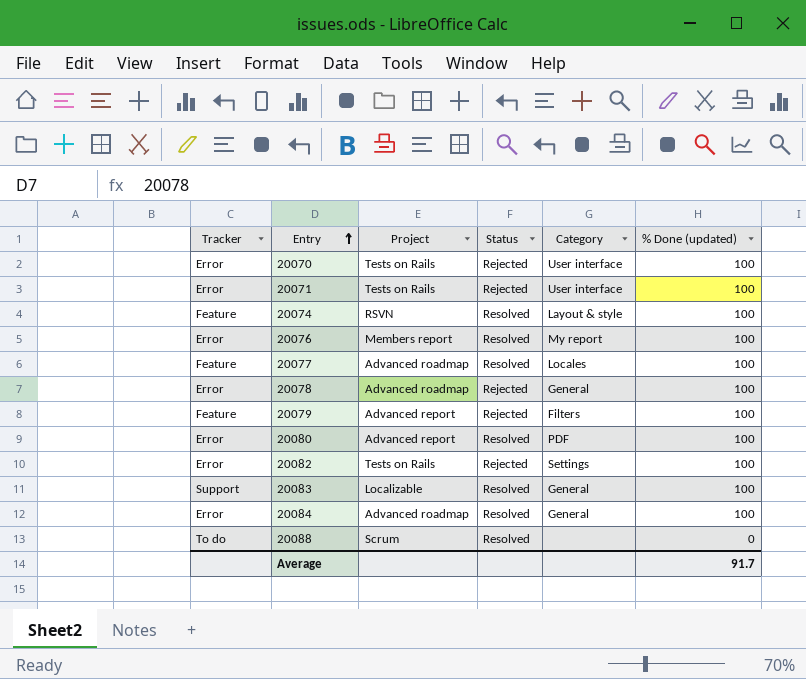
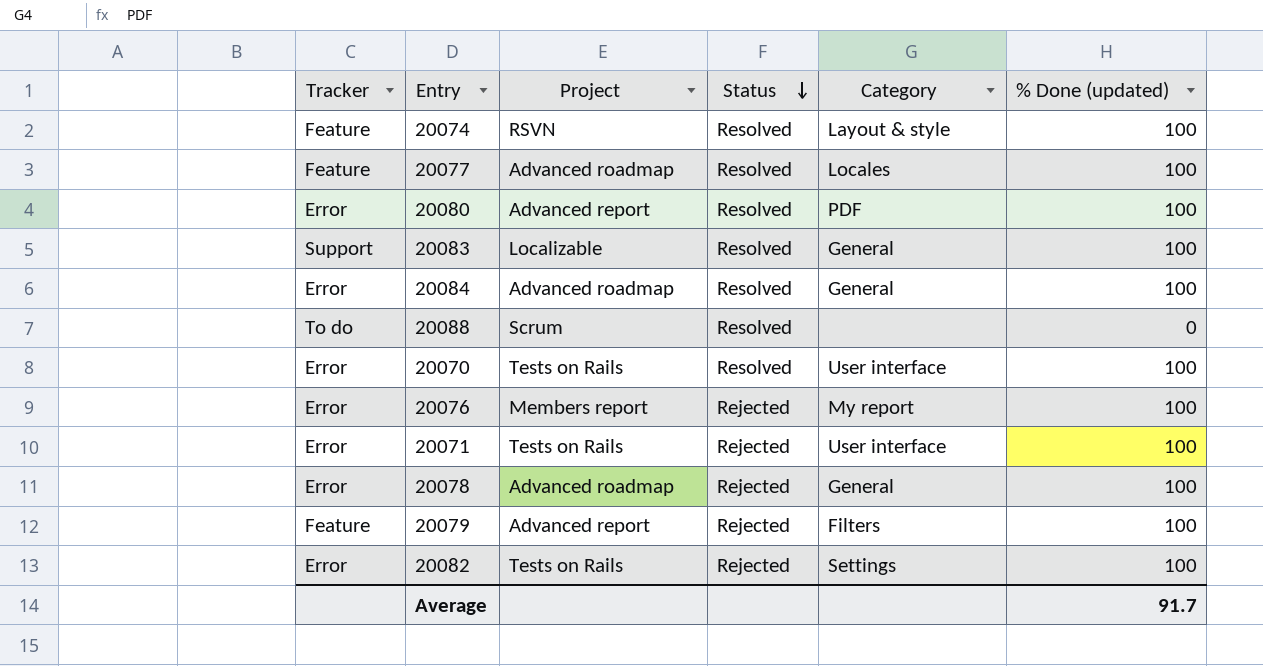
row order: Entry ascending -> Status descending
20070 | Status: Rejected -> Resolved
20076 | Status: Resolved -> Rejected

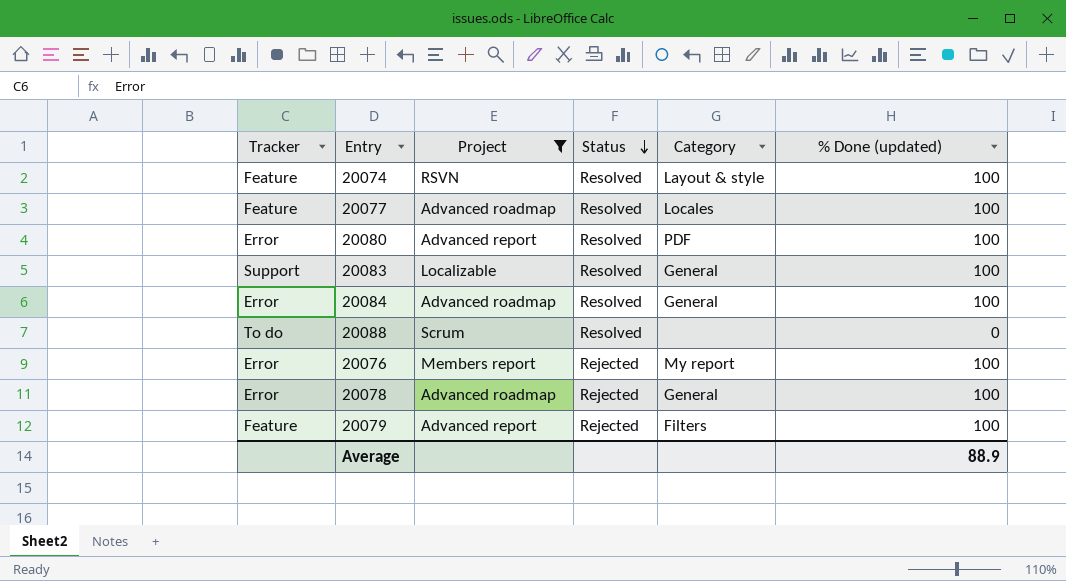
filter: none -> Project != Tests on Rails
Average | % Done (updated): 91.7 -> 88.9

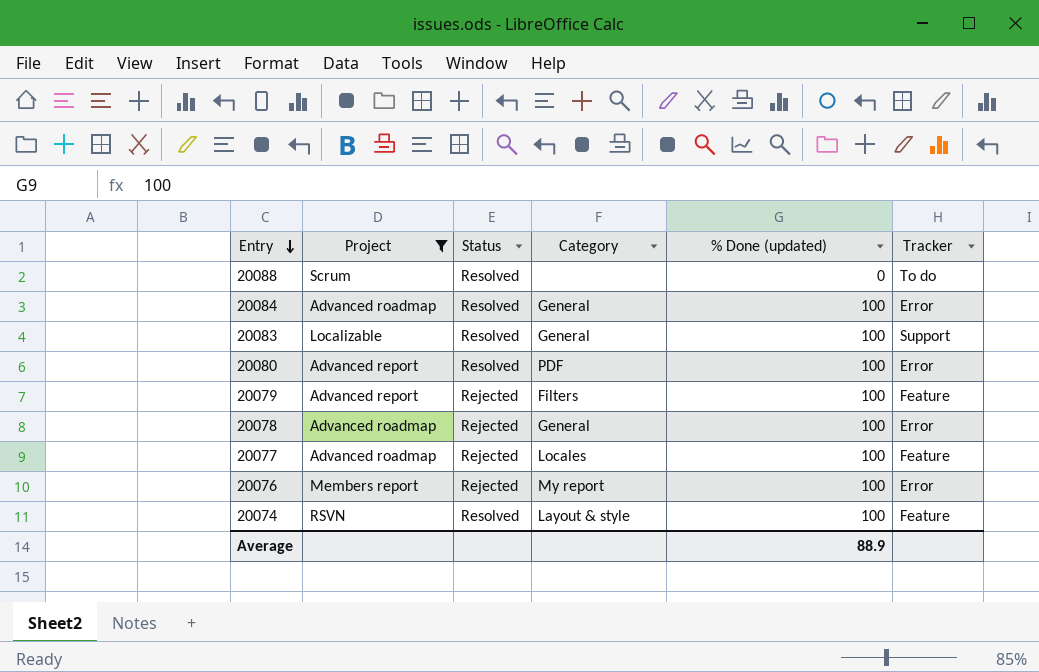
row order: Status descending -> Entry descending
column Tracker | position: 1 -> 6
20077 | Status: Resolved -> Rejected

